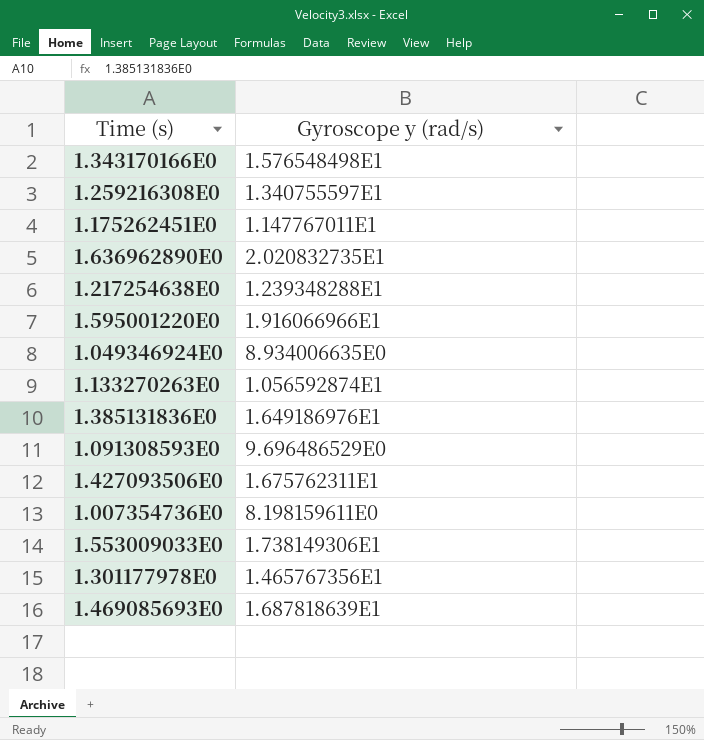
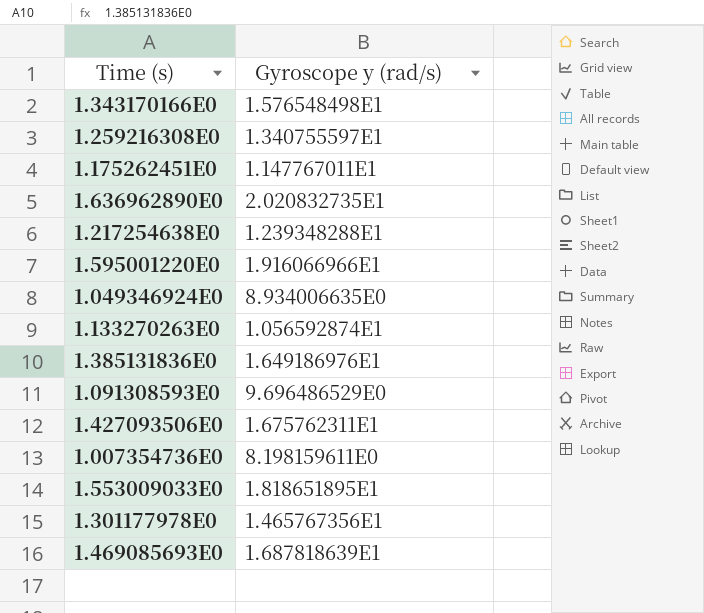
1.553009033E0 | Gyroscope y (rad/s): 1.738149306E1 -> 1.818651895E1

